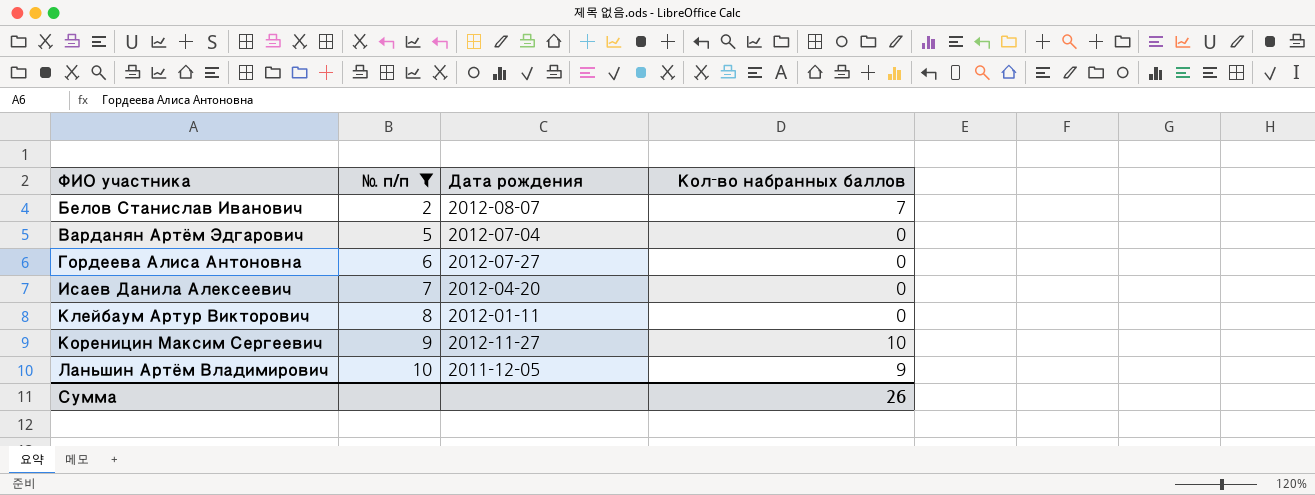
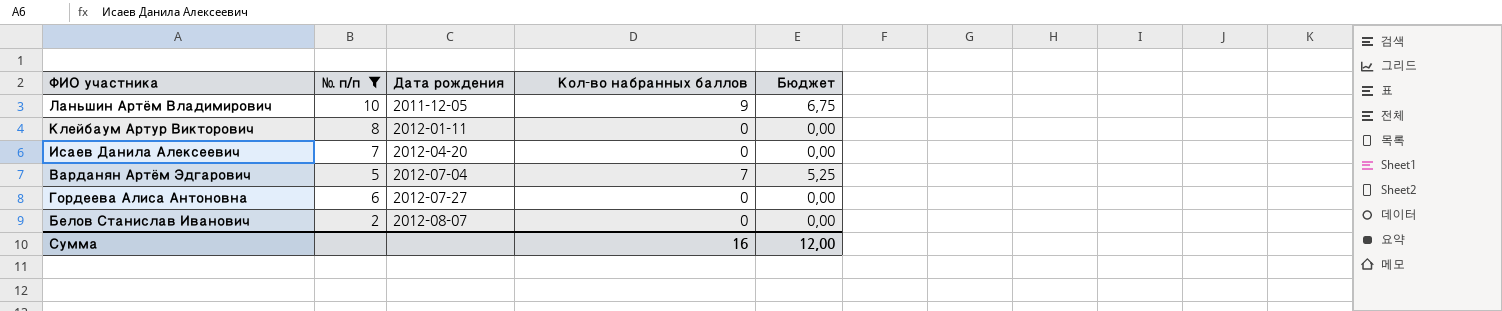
row order: ФИО участника ascending -> Дата рождения ascending
column Бюджет | formula: none -> [Кол-во набранных баллов] * 0,75
row Кореницин Максим Сергеевич: 9 | 2012-11-27 | 10 -> none
Варданян Артём Эдгарович | Кол-во набранных баллов: 0 -> 7
Белов Станислав Иванович | Кол-во набранных баллов: 7 -> 0
Сумма | Кол-во набранных баллов: 26 -> 16

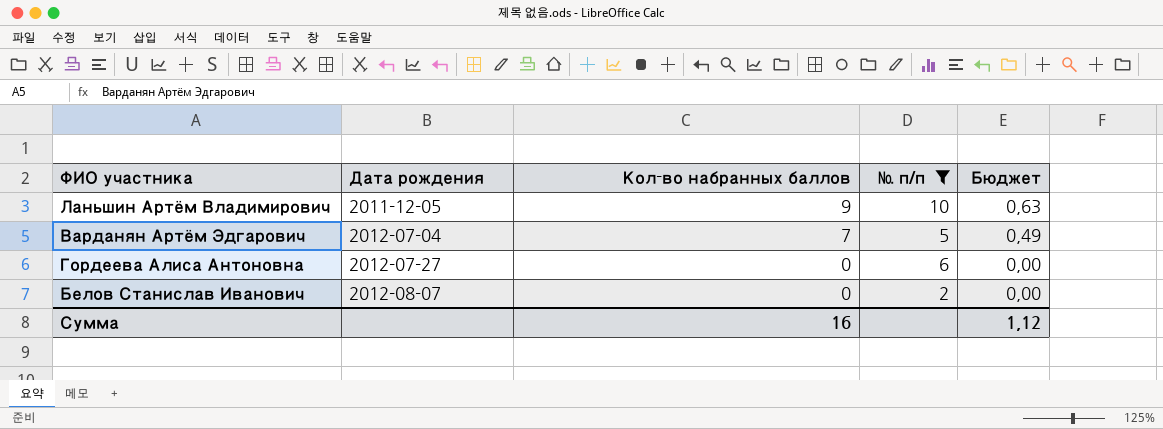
column № п/п | position: 2 -> 4
column Бюджет | formula: [Кол-во набранных баллов] * 0,75 -> [Кол-во набранных баллов] * 0,07
row Клейбаум Артур Викторович: 8 | 2012-01-11 | 0 | 0,00 -> none
row Исаев Данила Алексеевич: 7 | 2012-04-20 | 0 | 0,00 -> none
Сумма | Бюджет: 12,00 -> 1,12

